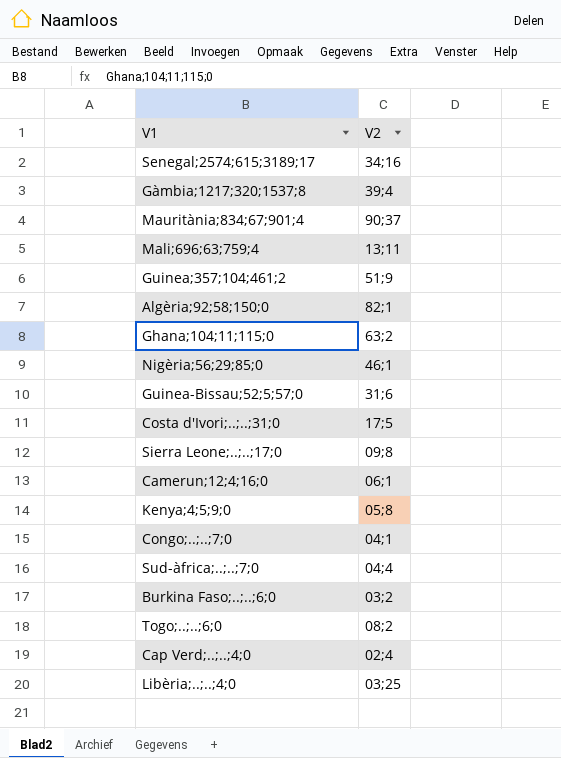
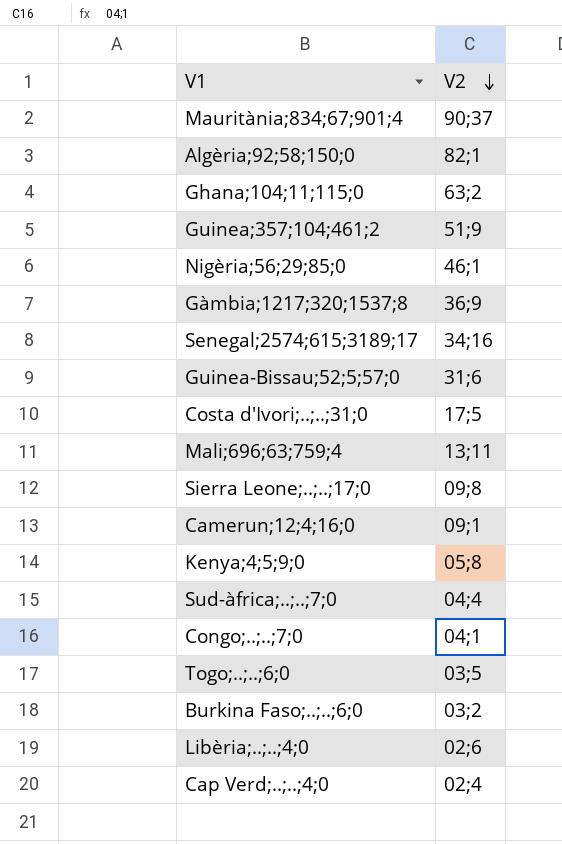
row order: none -> V2 descending
Gàmbia;1217;320;1537;8 | V2: 39;4 -> 36;9
Camerun;12;4;16;0 | V2: 06;1 -> 09;1
Togo;..;..;6;0 | V2: 08;2 -> 03;5
Libèria;..;..;4;0 | V2: 03;25 -> 02;6

